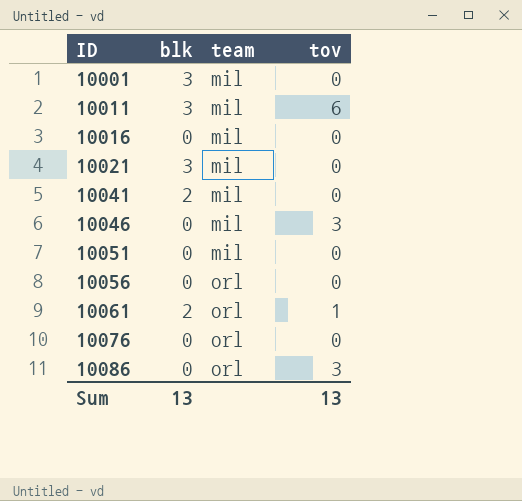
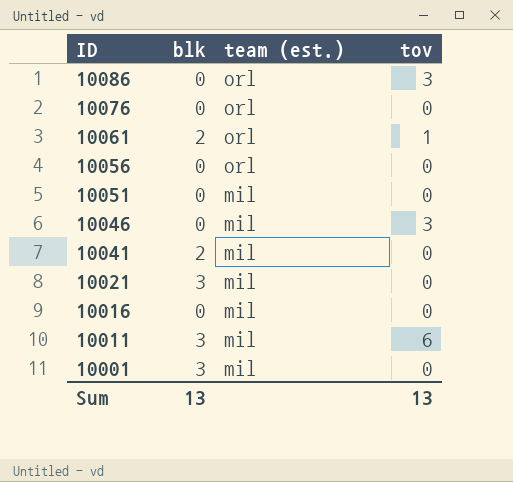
row order: ID ascending -> ID descending
column name: team -> team (est.)

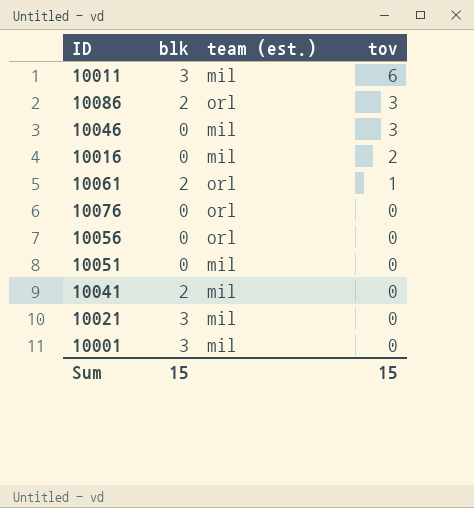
row order: ID descending -> tov descending
10086 | blk: 0 -> 2
10016 | tov: 0 -> 2
Sum | blk: 13 -> 15
Sum | tov: 13 -> 15

